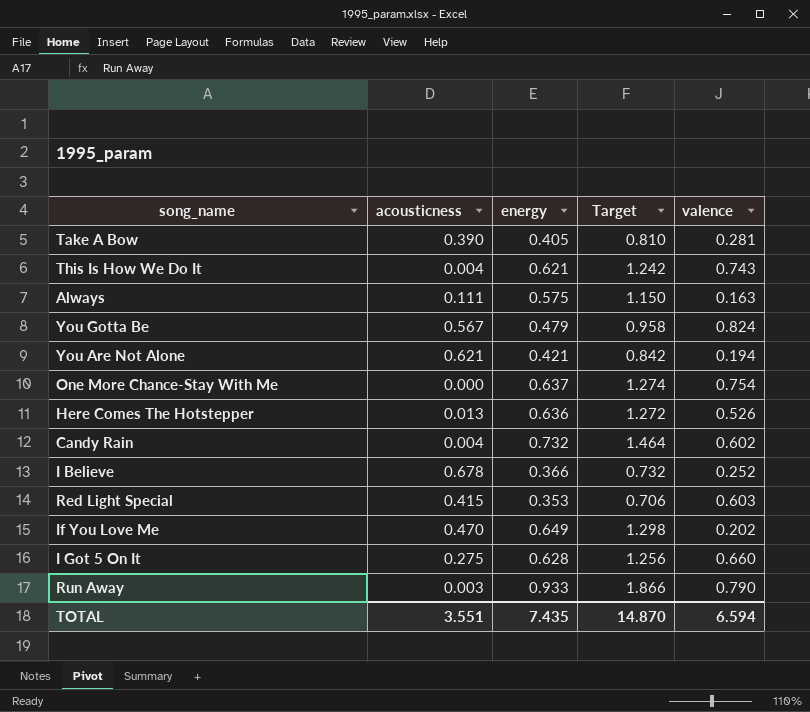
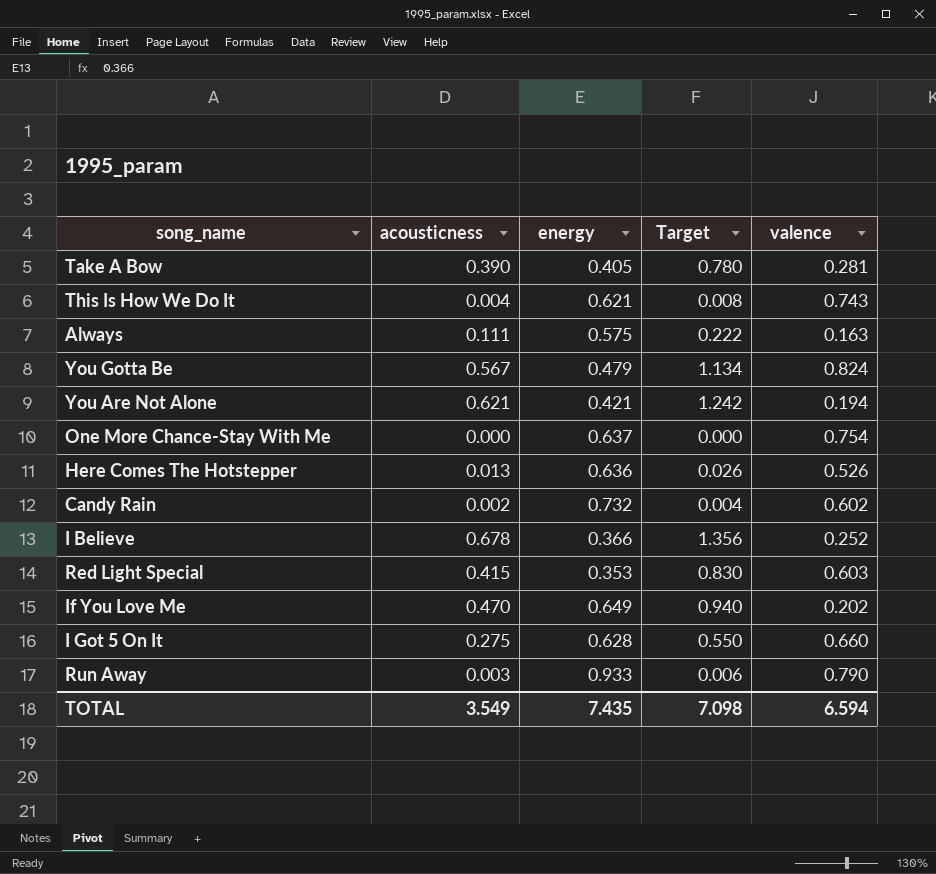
column Target | formula: [energy] * 2 -> [acousticness] * 2
Candy Rain | acousticness: 0.004 -> 0.002
TOTAL | acousticness: 3.551 -> 3.549
TOTAL | Target: 14.870 -> 7.098

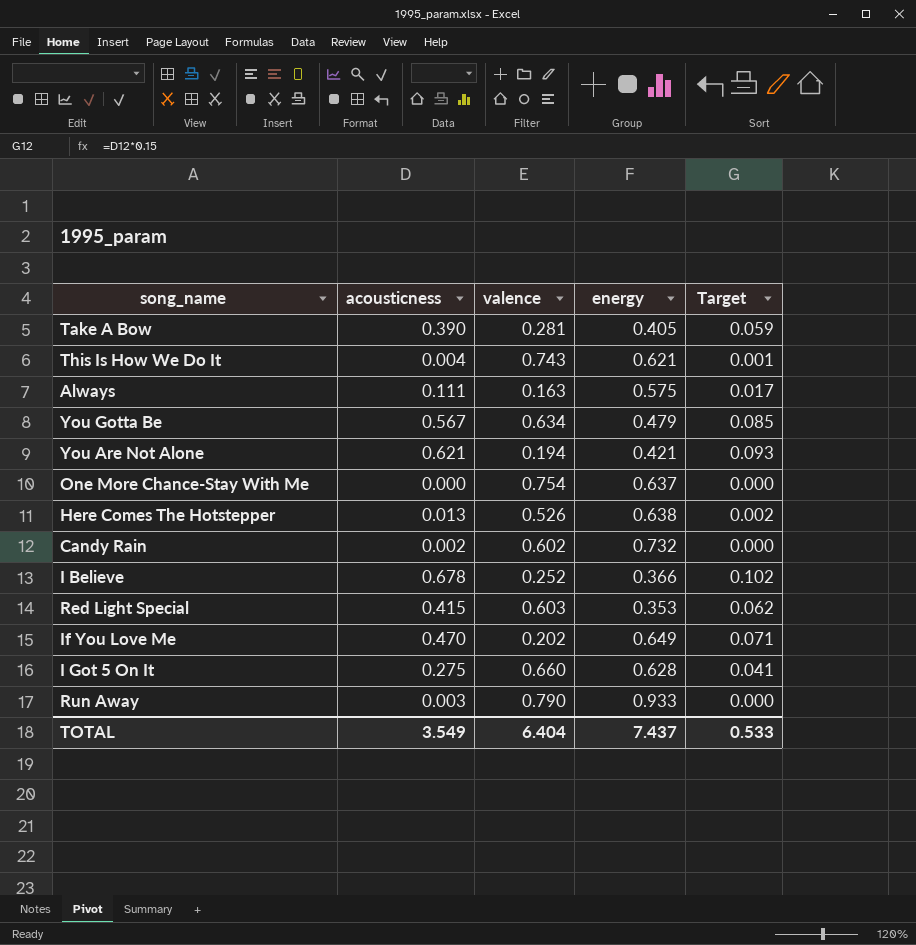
column valence | position: 5 -> 3
column Target | formula: [acousticness] * 2 -> [acousticness] * 0.15
You Gotta Be | valence: 0.824 -> 0.634
Here Comes The Hotstepper | energy: 0.636 -> 0.638
TOTAL | valence: 6.594 -> 6.404
TOTAL | energy: 7.435 -> 7.437
TOTAL | Target: 7.098 -> 0.533

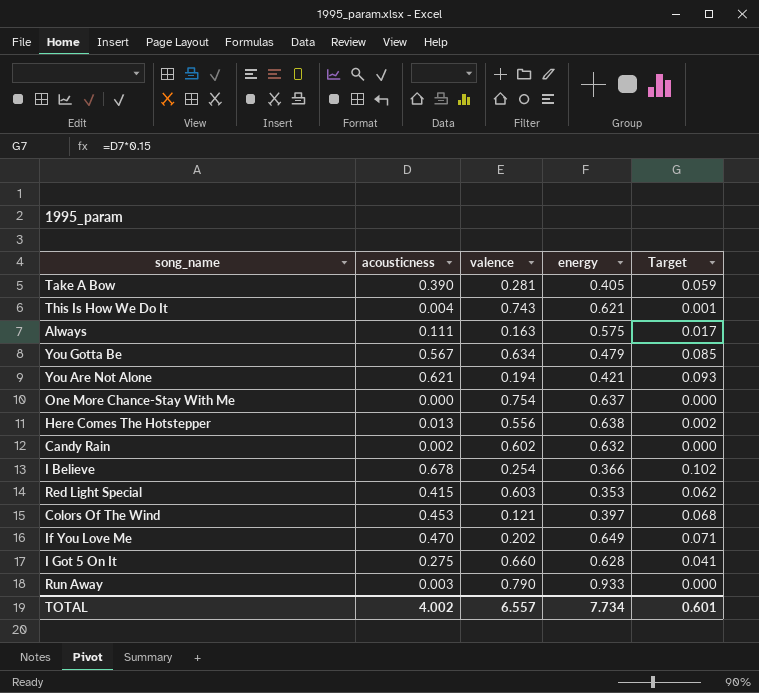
Here Comes The Hotstepper | valence: 0.526 -> 0.556
Candy Rain | energy: 0.732 -> 0.632
I Believe | valence: 0.252 -> 0.254
row Colors Of The Wind: none -> 0.453 | 0.121 | 0.397 | 0.068
TOTAL | acousticness: 3.549 -> 4.002
TOTAL | valence: 6.404 -> 6.557
TOTAL | energy: 7.437 -> 7.734
TOTAL | Target: 0.533 -> 0.601

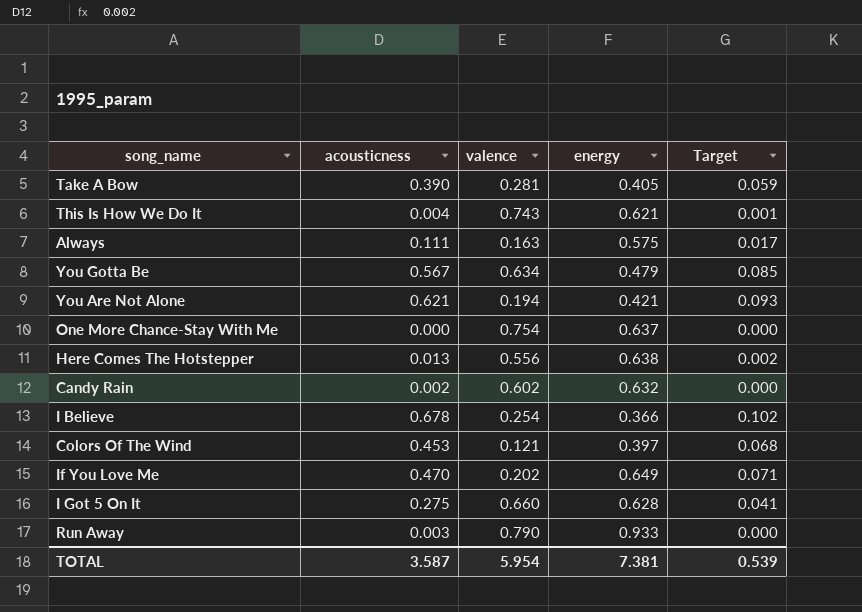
row Red Light Special: 0.415 | 0.603 | 0.353 | 0.062 -> none
TOTAL | acousticness: 4.002 -> 3.587
TOTAL | valence: 6.557 -> 5.954
TOTAL | energy: 7.734 -> 7.381
TOTAL | Target: 0.601 -> 0.539

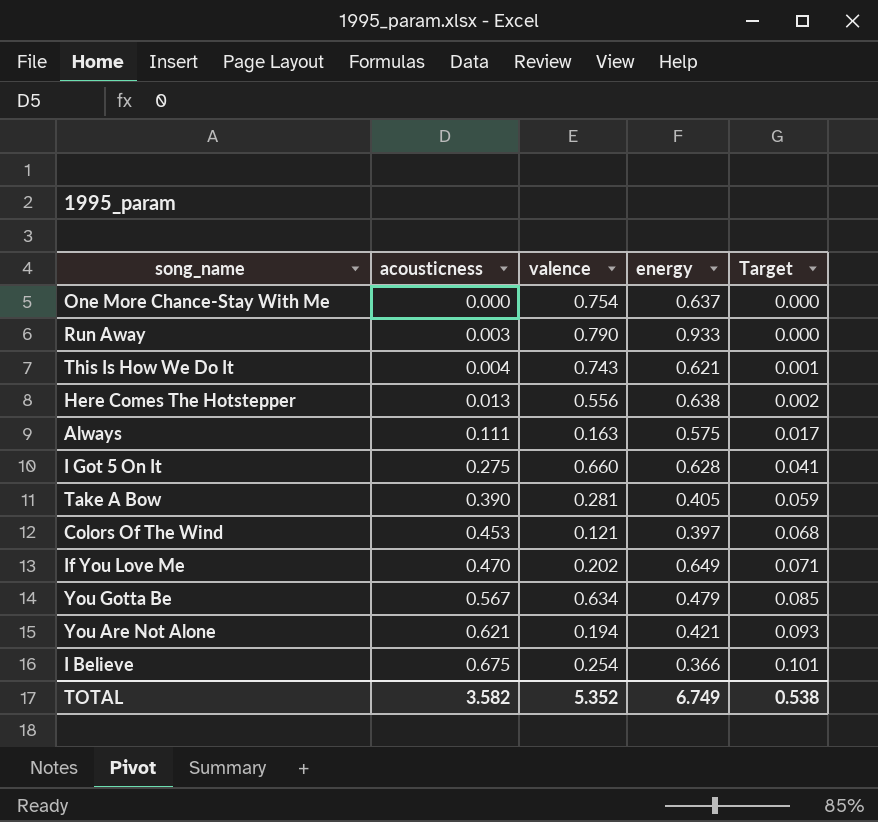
row order: none -> acousticness ascending
row Candy Rain: 0.002 | 0.602 | 0.632 | 0.000 -> none
I Believe | acousticness: 0.678 -> 0.675
I Believe | Target: 0.102 -> 0.101
TOTAL | acousticness: 3.587 -> 3.582
TOTAL | valence: 5.954 -> 5.352
TOTAL | energy: 7.381 -> 6.749
TOTAL | Target: 0.539 -> 0.538

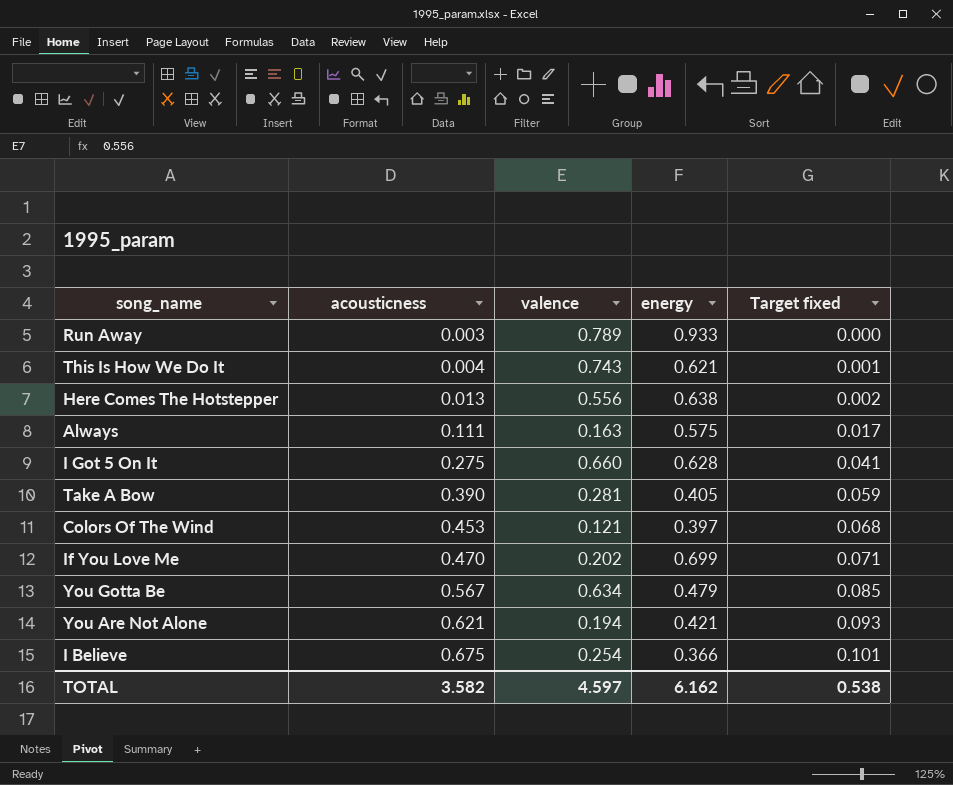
column name: Target -> Target fixed
row One More Chance-Stay With Me: 0.000 | 0.754 | 0.637 | 0.000 -> none
Run Away | valence: 0.790 -> 0.789
If You Love Me | energy: 0.649 -> 0.699
TOTAL | valence: 5.352 -> 4.597
TOTAL | energy: 6.749 -> 6.162

